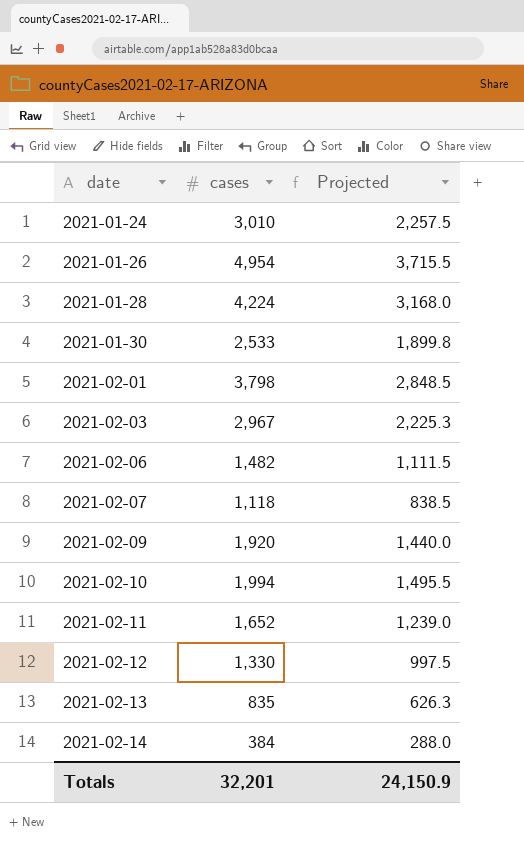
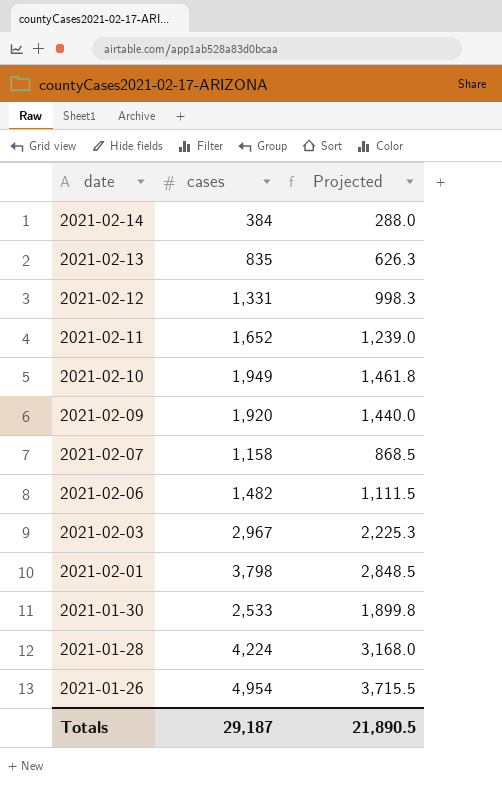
row order: date ascending -> date descending
row 2021-01-24: 3,010 | 2,257.5 -> none
2021-02-12 | cases: 1,330 -> 1,331
2021-02-12 | Projected: 997.5 -> 998.3
2021-02-10 | cases: 1,994 -> 1,949
2021-02-10 | Projected: 1,495.5 -> 1,461.8
2021-02-07 | cases: 1,118 -> 1,158
2021-02-07 | Projected: 838.5 -> 868.5
Totals | cases: 32,201 -> 29,187
Totals | Projected: 24,150.9 -> 21,890.5

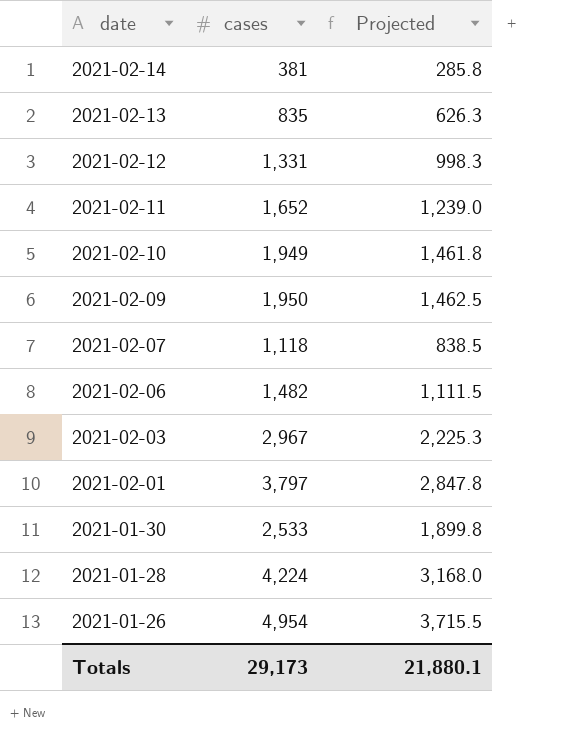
2021-02-14 | cases: 384 -> 381
2021-02-14 | Projected: 288.0 -> 285.8
2021-02-09 | cases: 1,920 -> 1,950
2021-02-09 | Projected: 1,440.0 -> 1,462.5
2021-02-07 | cases: 1,158 -> 1,118
2021-02-07 | Projected: 868.5 -> 838.5
2021-02-01 | cases: 3,798 -> 3,797
2021-02-01 | Projected: 2,848.5 -> 2,847.8
Totals | cases: 29,187 -> 29,173
Totals | Projected: 21,890.5 -> 21,880.1

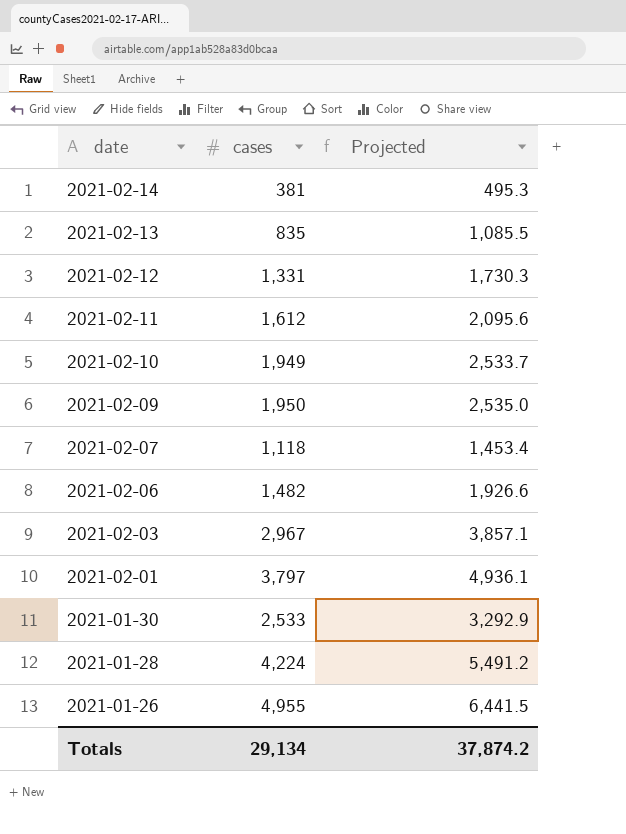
column Projected | formula: [cases] * 0.75 -> [cases] * 1.3
2021-02-11 | cases: 1,652 -> 1,612
2021-01-26 | cases: 4,954 -> 4,955
Totals | cases: 29,173 -> 29,134
Totals | Projected: 21,880.1 -> 37,874.2

